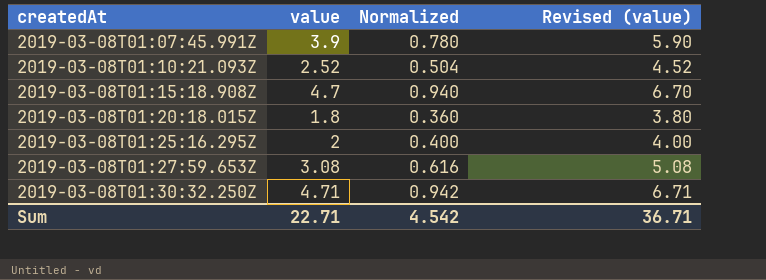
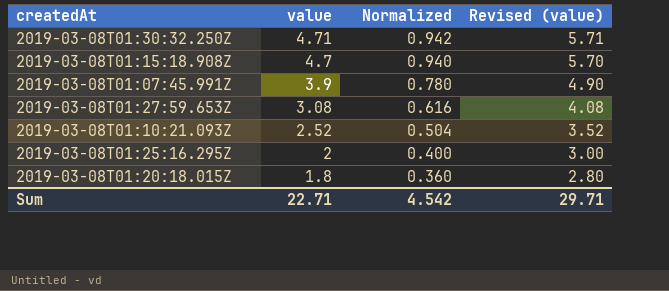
row order: createdAt ascending -> value descending
column Revised (value) | formula: [value] + 2 -> [value] + 1
Sum | Revised (value): 36.71 -> 29.71

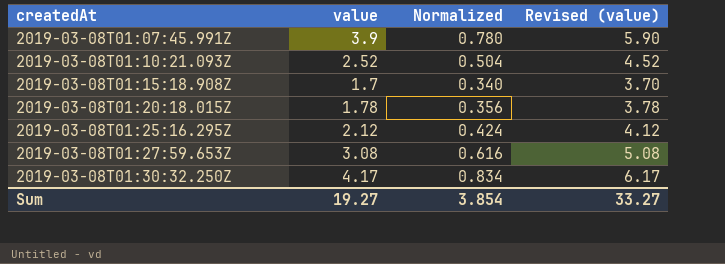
row order: value descending -> createdAt ascending
column Revised (value) | formula: [value] + 1 -> [value] + 2
2019-03-08T01:15:18.908Z | value: 4.7 -> 1.7
2019-03-08T01:15:18.908Z | Normalized: 0.940 -> 0.340
2019-03-08T01:20:18.015Z | value: 1.8 -> 1.78
2019-03-08T01:20:18.015Z | Normalized: 0.360 -> 0.356
2019-03-08T01:25:16.295Z | value: 2 -> 2.12
2019-03-08T01:25:16.295Z | Normalized: 0.400 -> 0.424
2019-03-08T01:30:32.250Z | value: 4.71 -> 4.17
2019-03-08T01:30:32.250Z | Normalized: 0.942 -> 0.834
Sum | value: 22.71 -> 19.27
Sum | Normalized: 4.542 -> 3.854
Sum | Revised (value): 29.71 -> 33.27

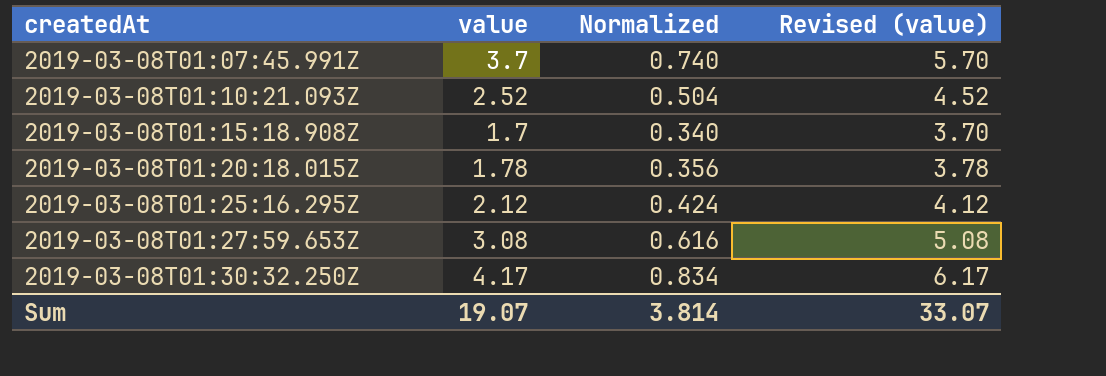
2019-03-08T01:07:45.991Z | value: 3.9 -> 3.7
2019-03-08T01:07:45.991Z | Normalized: 0.780 -> 0.740
2019-03-08T01:07:45.991Z | Revised (value): 5.90 -> 5.70
Sum | value: 19.27 -> 19.07
Sum | Normalized: 3.854 -> 3.814
Sum | Revised (value): 33.27 -> 33.07

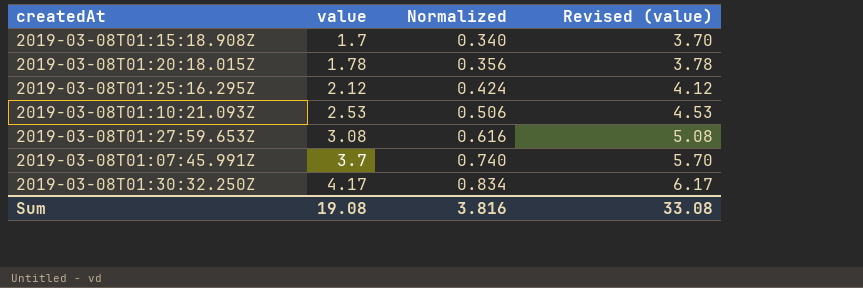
row order: createdAt ascending -> value ascending
2019-03-08T01:10:21.093Z | value: 2.52 -> 2.53
2019-03-08T01:10:21.093Z | Normalized: 0.504 -> 0.506
2019-03-08T01:10:21.093Z | Revised (value): 4.52 -> 4.53
Sum | value: 19.07 -> 19.08
Sum | Normalized: 3.814 -> 3.816
Sum | Revised (value): 33.07 -> 33.08

